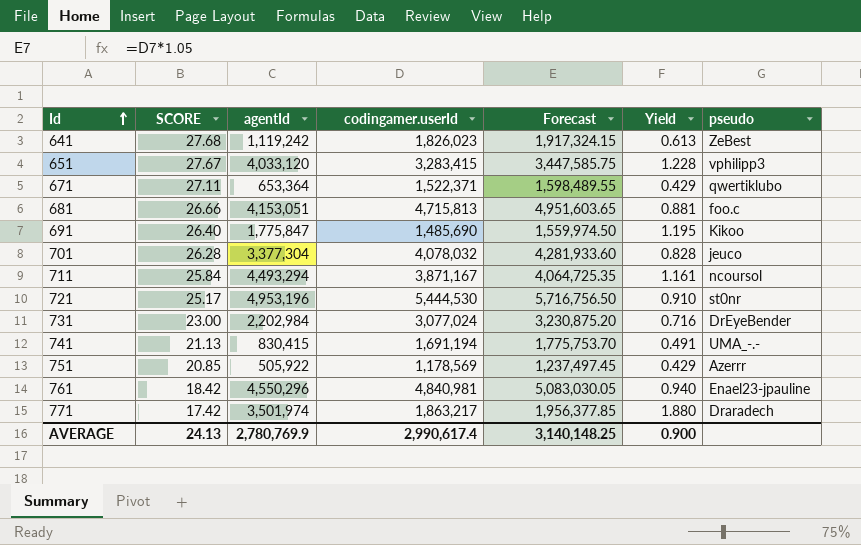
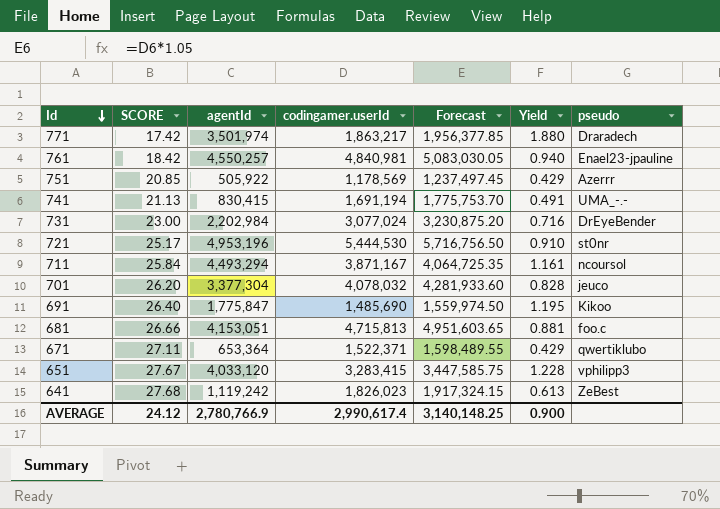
row order: Id ascending -> Id descending
761 | agentId: 4,550,296 -> 4,550,257
701 | SCORE: 26.28 -> 26.20
AVERAGE | SCORE: 24.13 -> 24.12
AVERAGE | agentId: 2,780,769.9 -> 2,780,766.9

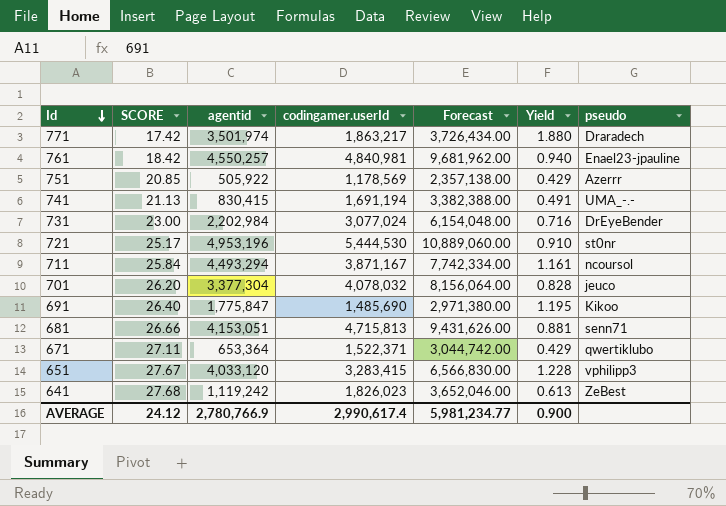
column name: agentId -> agentid
column Forecast | formula: [codingamer.userId] * 1.05 -> [codingamer.userId] * 2
681 | pseudo: foo.c -> senn71
AVERAGE | Forecast: 3,140,148.25 -> 5,981,234.77

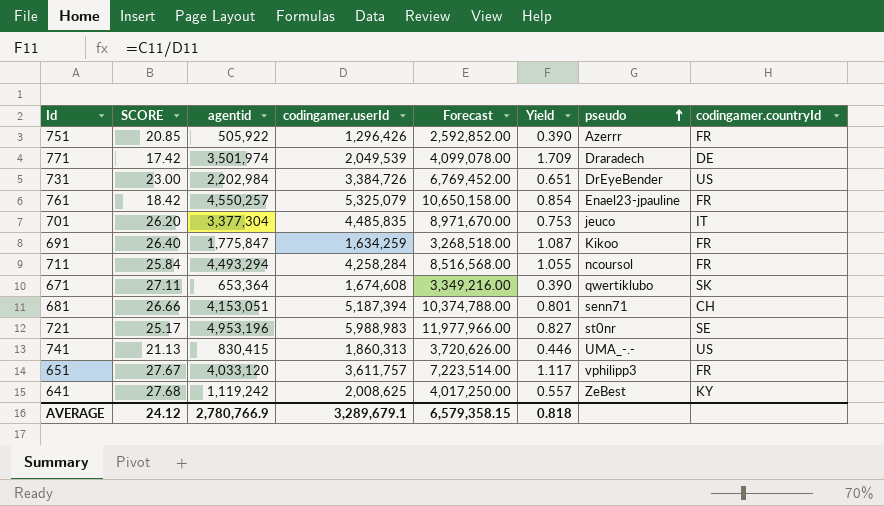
row order: Id descending -> pseudo ascending
column codingamer.countryId | position: none -> 8
751 | codingamer.userId: 1,178,569 -> 1,296,426
751 | Forecast: 2,357,138.00 -> 2,592,852.00
751 | Yield: 0.429 -> 0.390
771 | codingamer.userId: 1,863,217 -> 2,049,539
771 | Forecast: 3,726,434.00 -> 4,099,078.00
771 | Yield: 1.880 -> 1.709
731 | codingamer.userId: 3,077,024 -> 3,384,726
731 | Forecast: 6,154,048.00 -> 6,769,452.00
731 | Yield: 0.716 -> 0.651
761 | codingamer.userId: 4,840,981 -> 5,325,079
761 | Forecast: 9,681,962.00 -> 10,650,158.00
761 | Yield: 0.940 -> 0.854
701 | codingamer.userId: 4,078,032 -> 4,485,835
701 | Forecast: 8,156,064.00 -> 8,971,670.00
701 | Yield: 0.828 -> 0.753
691 | codingamer.userId: 1,485,690 -> 1,634,259
691 | Forecast: 2,971,380.00 -> 3,268,518.00
691 | Yield: 1.195 -> 1.087
711 | codingamer.userId: 3,871,167 -> 4,258,284
711 | Forecast: 7,742,334.00 -> 8,516,568.00
711 | Yield: 1.161 -> 1.055
671 | codingamer.userId: 1,522,371 -> 1,674,608
671 | Forecast: 3,044,742.00 -> 3,349,216.00
671 | Yield: 0.429 -> 0.390
681 | codingamer.userId: 4,715,813 -> 5,187,394
681 | Forecast: 9,431,626.00 -> 10,374,788.00
681 | Yield: 0.881 -> 0.801
721 | codingamer.userId: 5,444,530 -> 5,988,983
721 | Forecast: 10,889,060.00 -> 11,977,966.00
721 | Yield: 0.910 -> 0.827
741 | codingamer.userId: 1,691,194 -> 1,860,313
741 | Forecast: 3,382,388.00 -> 3,720,626.00
741 | Yield: 0.491 -> 0.446
651 | codingamer.userId: 3,283,415 -> 3,611,757
651 | Forecast: 6,566,830.00 -> 7,223,514.00
651 | Yield: 1.228 -> 1.117
641 | codingamer.userId: 1,826,023 -> 2,008,625
641 | Forecast: 3,652,046.00 -> 4,017,250.00
641 | Yield: 0.613 -> 0.557
AVERAGE | codingamer.userId: 2,990,617.4 -> 3,289,679.1
AVERAGE | Forecast: 5,981,234.77 -> 6,579,358.15
AVERAGE | Yield: 0.900 -> 0.818

